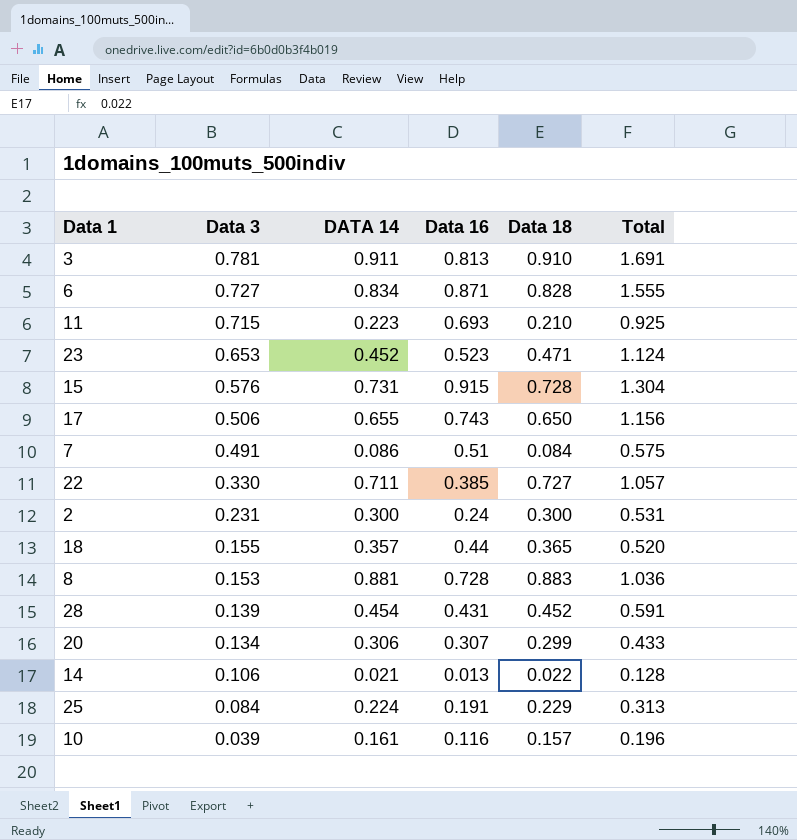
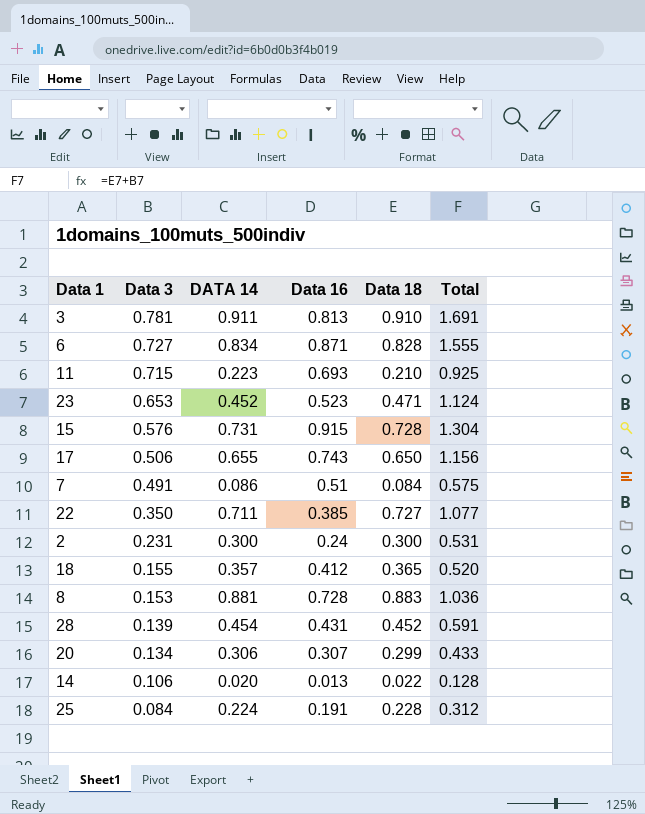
row 10: 0.039 | 0.161 | 0.116 | 0.157 | 0.196 -> none
22 | Data 3: 0.330 -> 0.350
22 | Total: 1.057 -> 1.077
18 | Data 16: 0.44 -> 0.412
14 | DATA 14: 0.021 -> 0.020
25 | Data 18: 0.229 -> 0.228
25 | Total: 0.313 -> 0.312

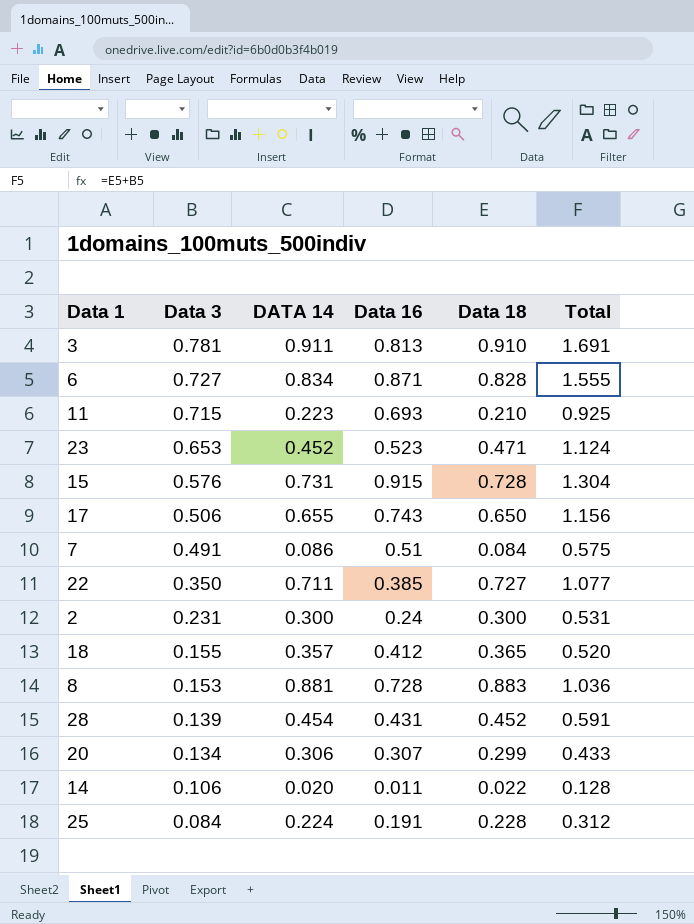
14 | Data 16: 0.013 -> 0.011

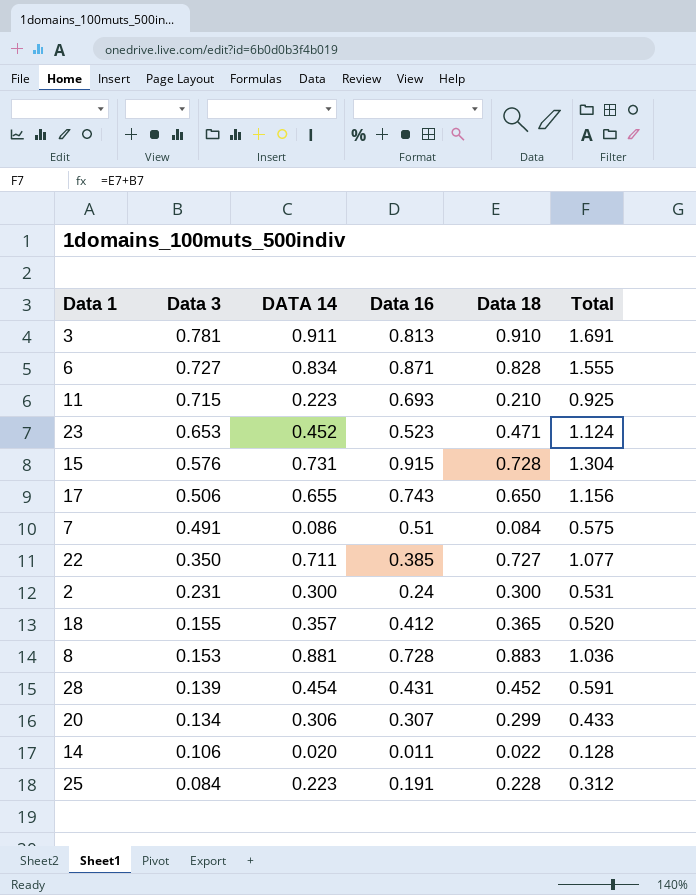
25 | DATA 14: 0.224 -> 0.223

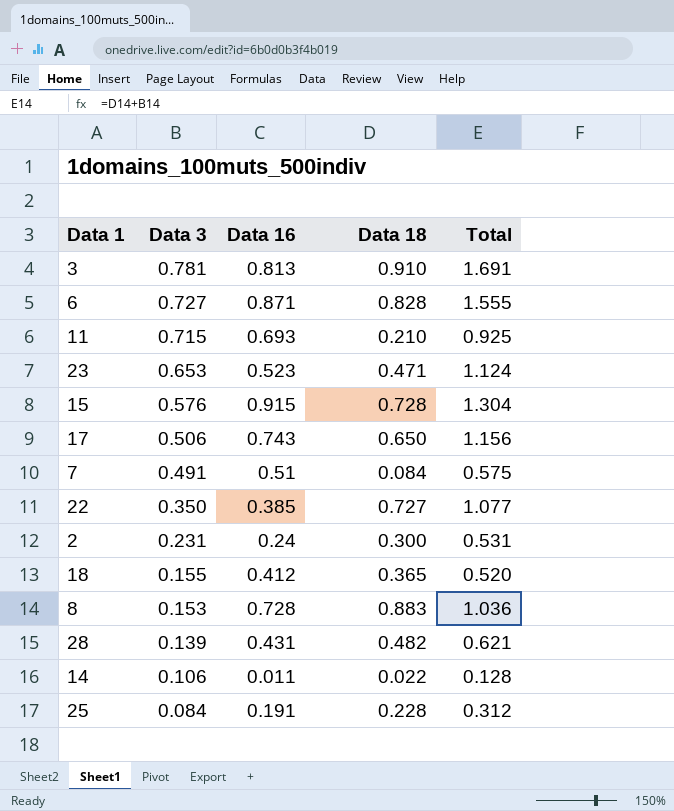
column DATA 14 | position: 3 -> none
row 20: 0.134 | 0.306 | 0.307 | 0.299 | 0.433 -> none
28 | Data 18: 0.452 -> 0.482
28 | Total: 0.591 -> 0.621

